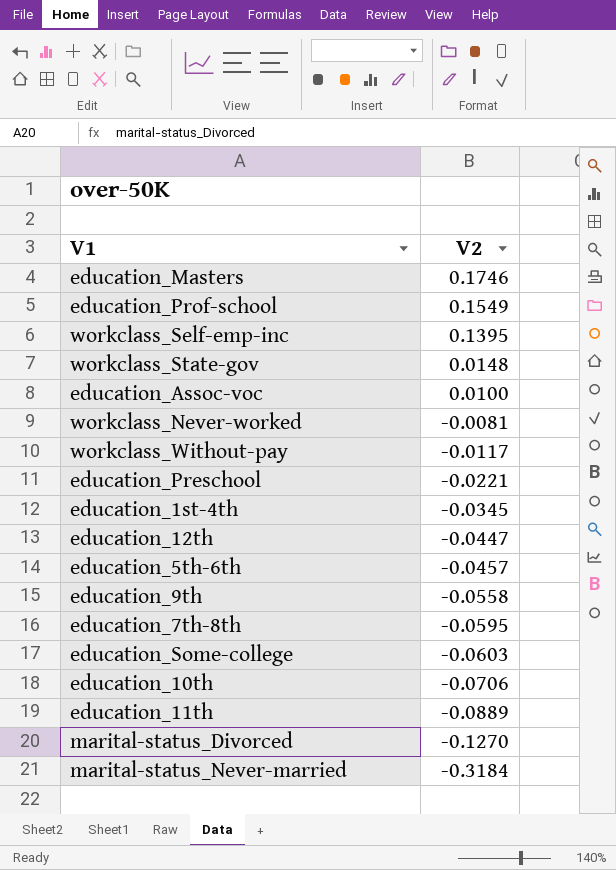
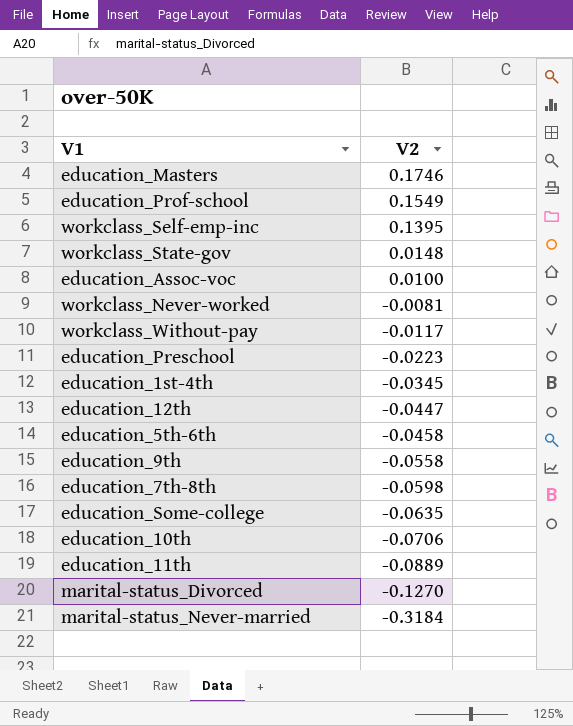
education_Preschool | V2: -0.0221 -> -0.0223
education_5th-6th | V2: -0.0457 -> -0.0458
education_7th-8th | V2: -0.0595 -> -0.0598
education_Some-college | V2: -0.0603 -> -0.0635

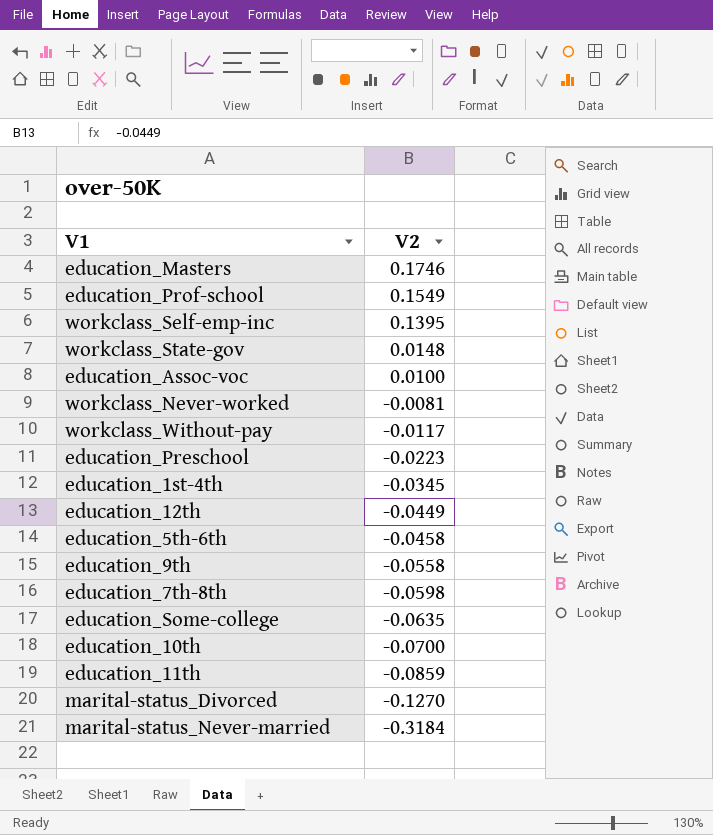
education_12th | V2: -0.0447 -> -0.0449
education_10th | V2: -0.0706 -> -0.0700
education_11th | V2: -0.0889 -> -0.0859

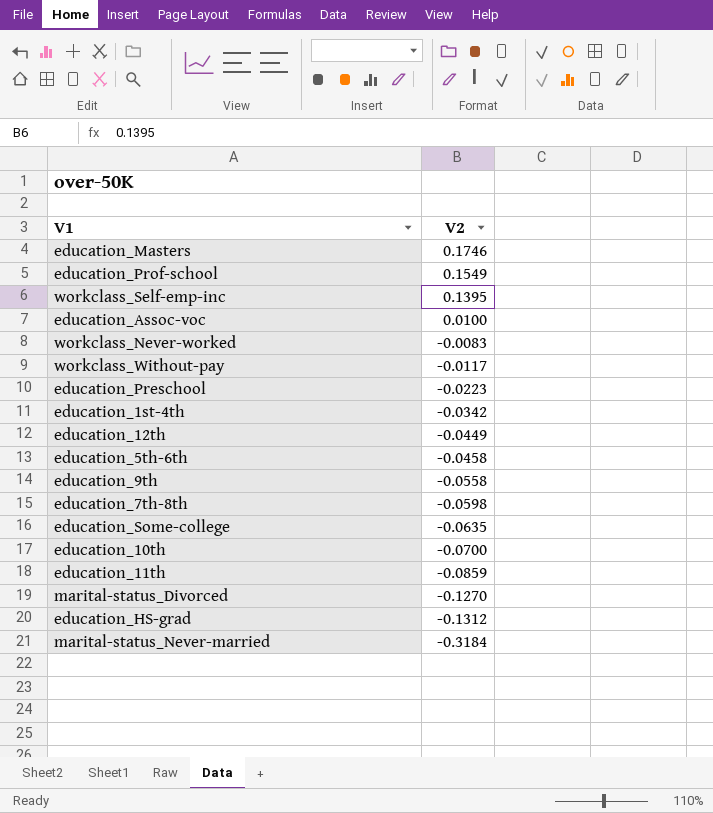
row workclass_State-gov: 0.0148 -> none
workclass_Never-worked | V2: -0.0081 -> -0.0083
education_1st-4th | V2: -0.0345 -> -0.0342
row education_HS-grad: none -> -0.1312

